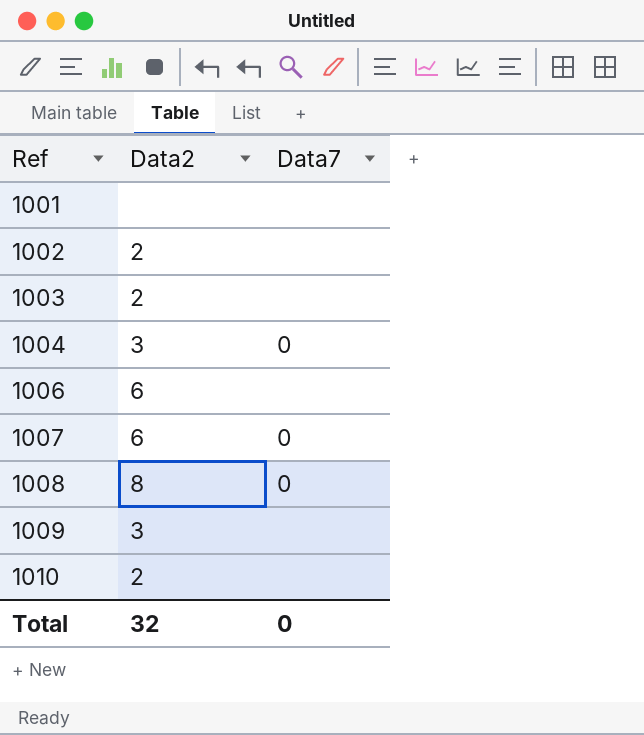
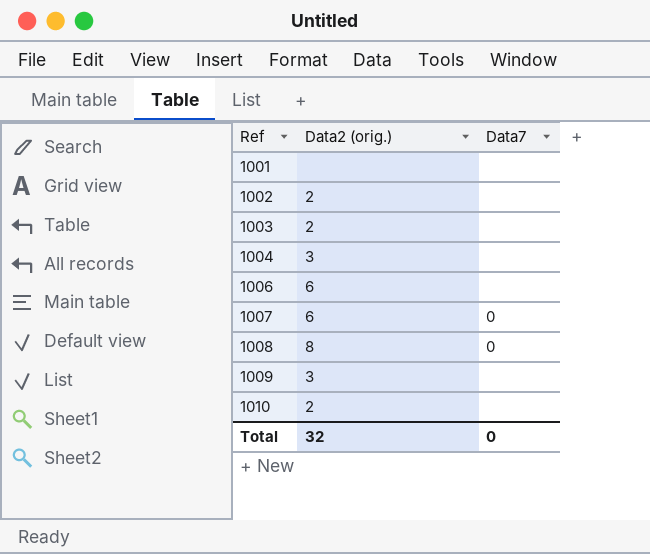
column name: Data2 -> Data2 (orig.)
1004 | Data7: 0 -> none

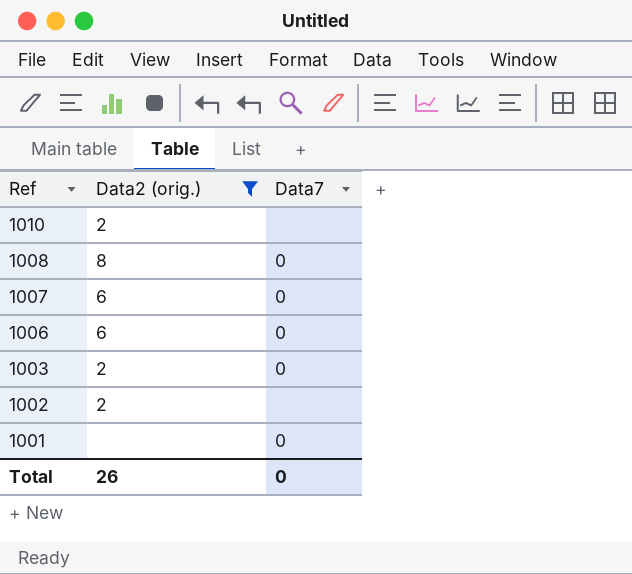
filter: none -> Data2 (orig.) != 3
row order: Ref ascending -> Ref descending
1006 | Data7: none -> 0
1003 | Data7: none -> 0
1001 | Data7: none -> 0
Total | Data2 (orig.): 32 -> 26

